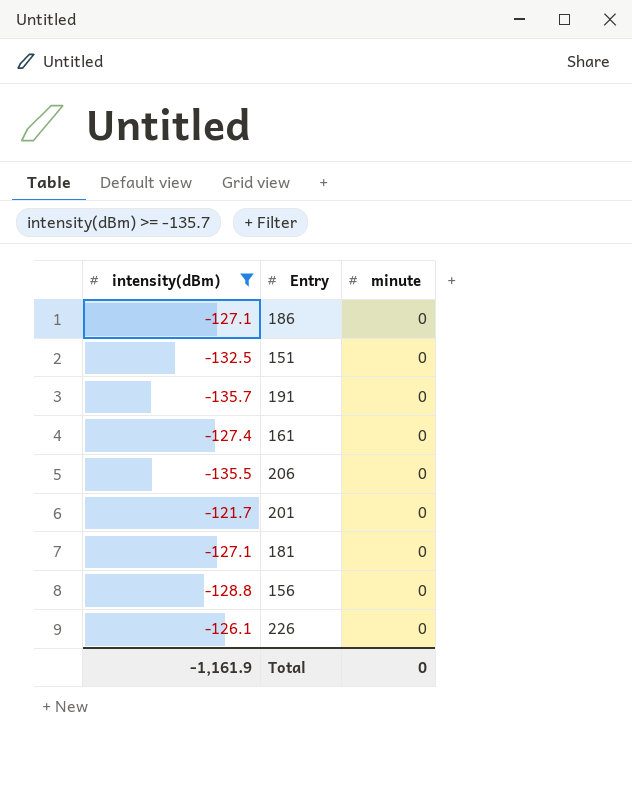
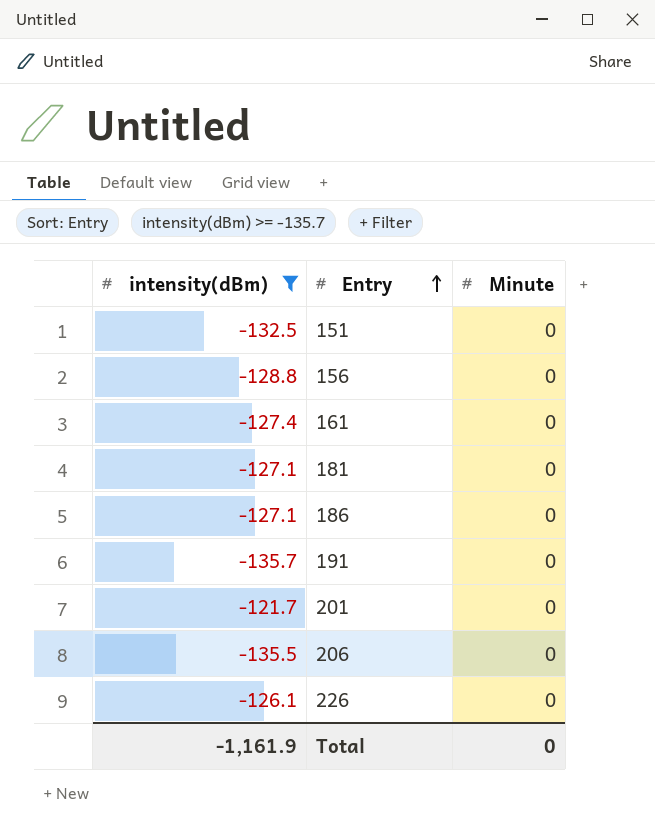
row order: none -> Entry ascending
column name: minute -> Minute

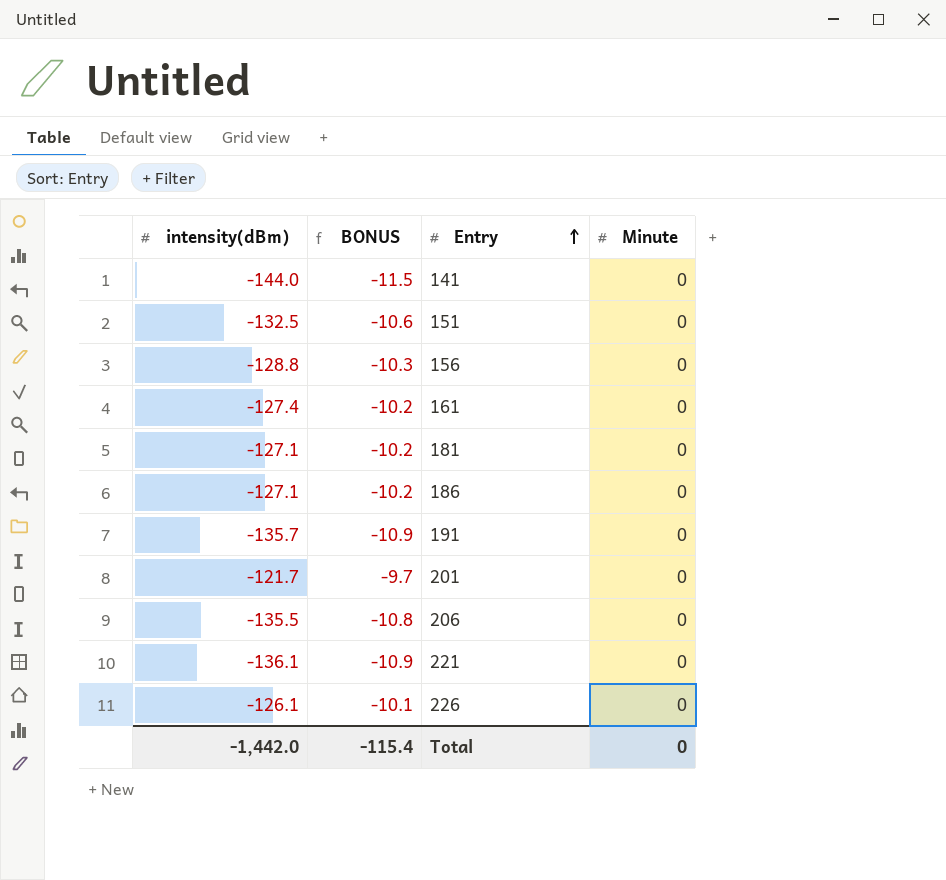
filter: intensity(dBm) >= -135.7 -> none
column BONUS | formula: none -> [intensity(dBm)] * 0.08
Total | intensity(dBm): -1,161.9 -> -1,442.0

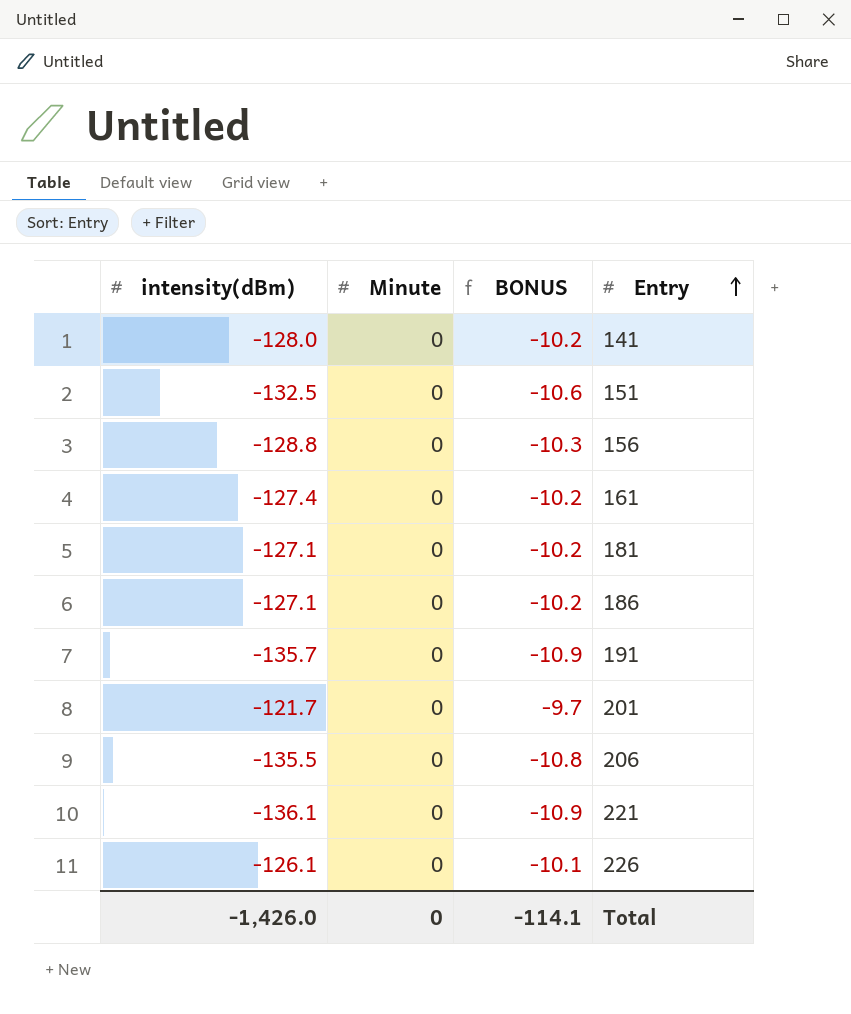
column Minute | position: 4 -> 2
141 | intensity(dBm): -144.0 -> -128.0
141 | BONUS: -11.5 -> -10.2
Total | intensity(dBm): -1,442.0 -> -1,426.0
Total | BONUS: -115.4 -> -114.1

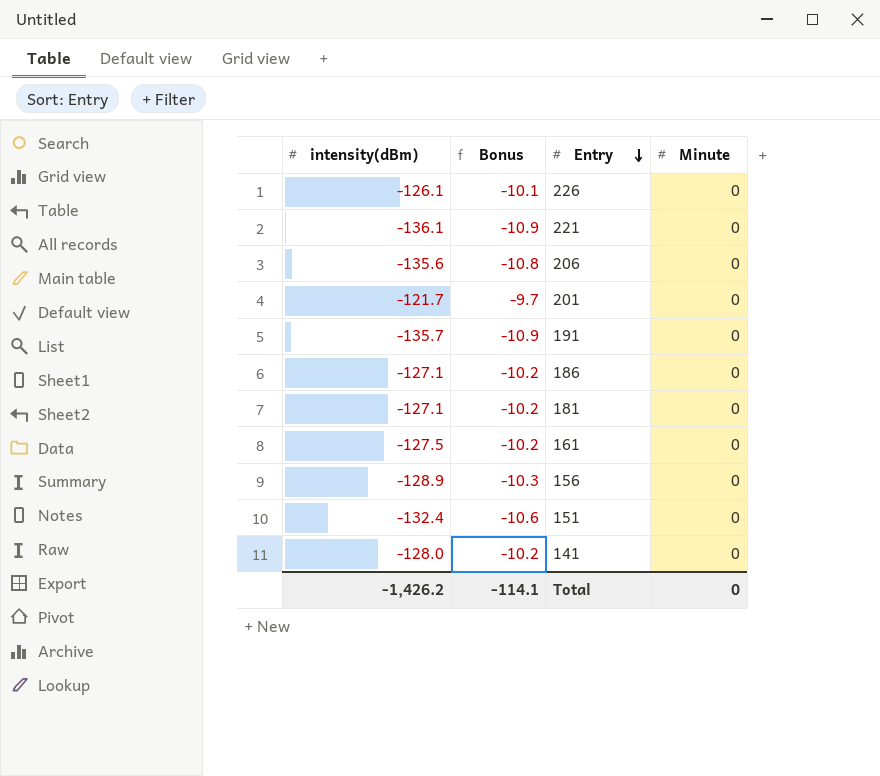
row order: Entry ascending -> Entry descending
column name: BONUS -> Bonus
column Minute | position: 2 -> 4
206 | intensity(dBm): -135.5 -> -135.6
161 | intensity(dBm): -127.4 -> -127.5
156 | intensity(dBm): -128.8 -> -128.9
151 | intensity(dBm): -132.5 -> -132.4
Total | intensity(dBm): -1,426.0 -> -1,426.2

